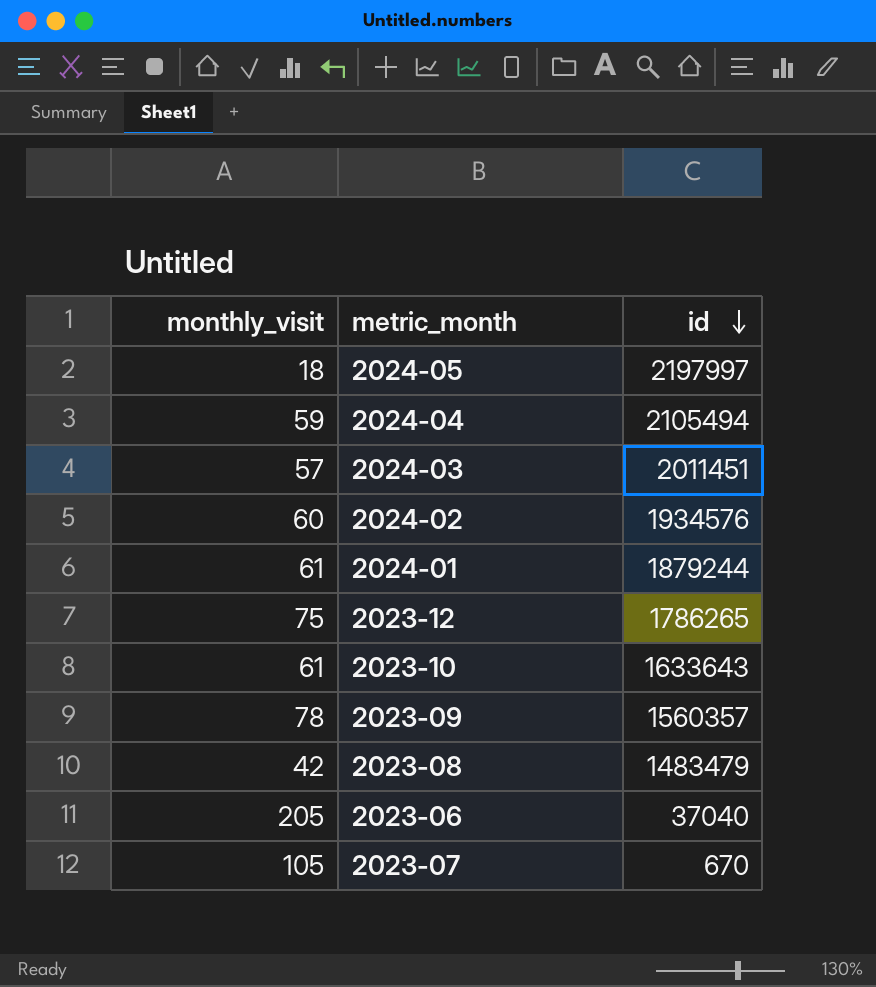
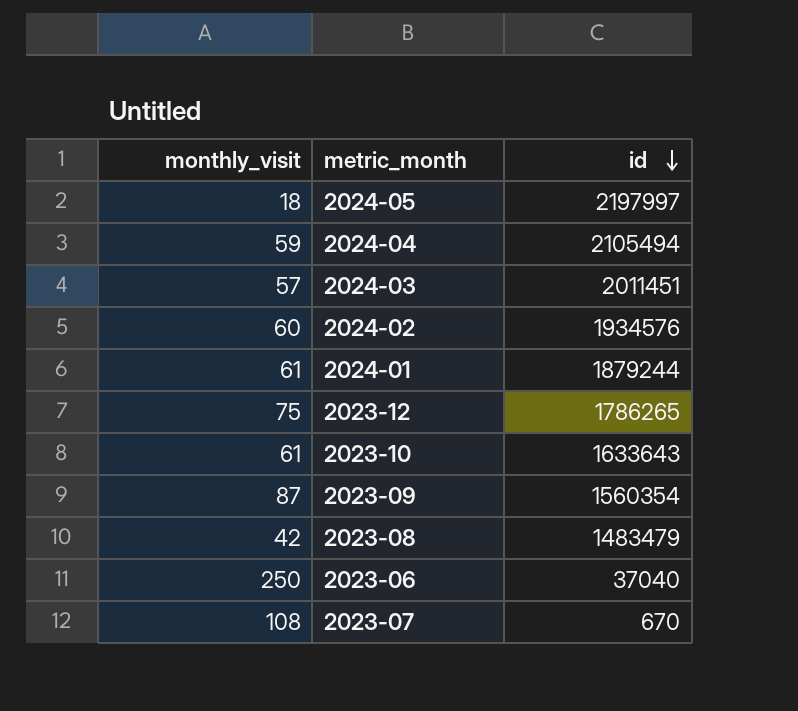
2023-09 | monthly_visit: 78 -> 87
2023-09 | id: 1560357 -> 1560354
2023-06 | monthly_visit: 205 -> 250
2023-07 | monthly_visit: 105 -> 108

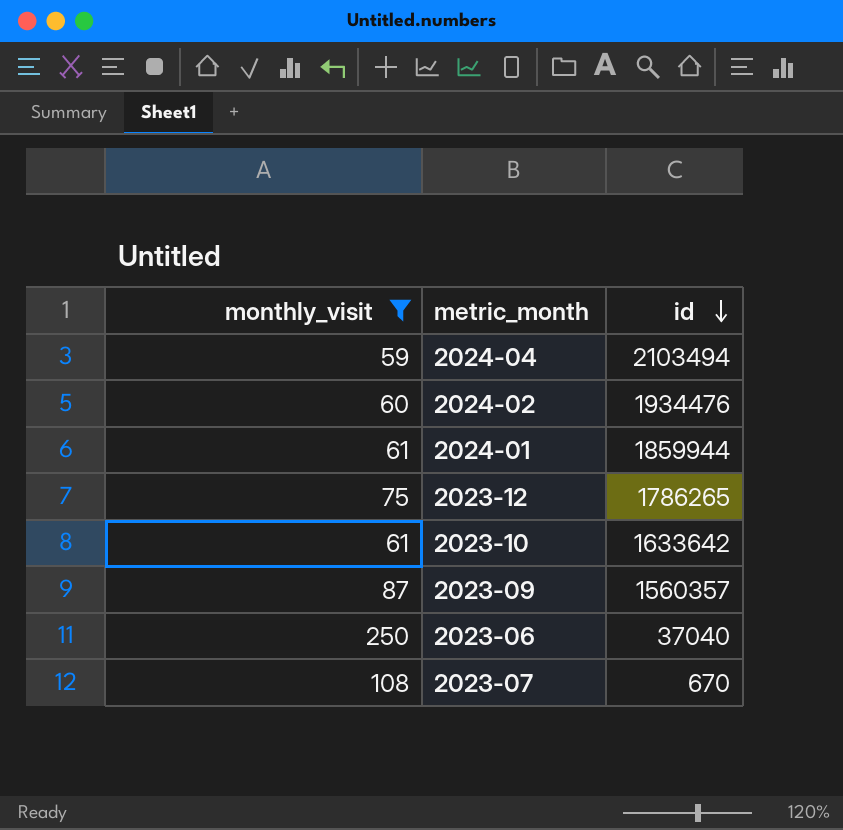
filter: none -> monthly_visit >= 59
2024-04 | id: 2105494 -> 2103494
2024-02 | id: 1934576 -> 1934476
2024-01 | id: 1879244 -> 1859944
2023-10 | id: 1633643 -> 1633642
2023-09 | id: 1560354 -> 1560357

